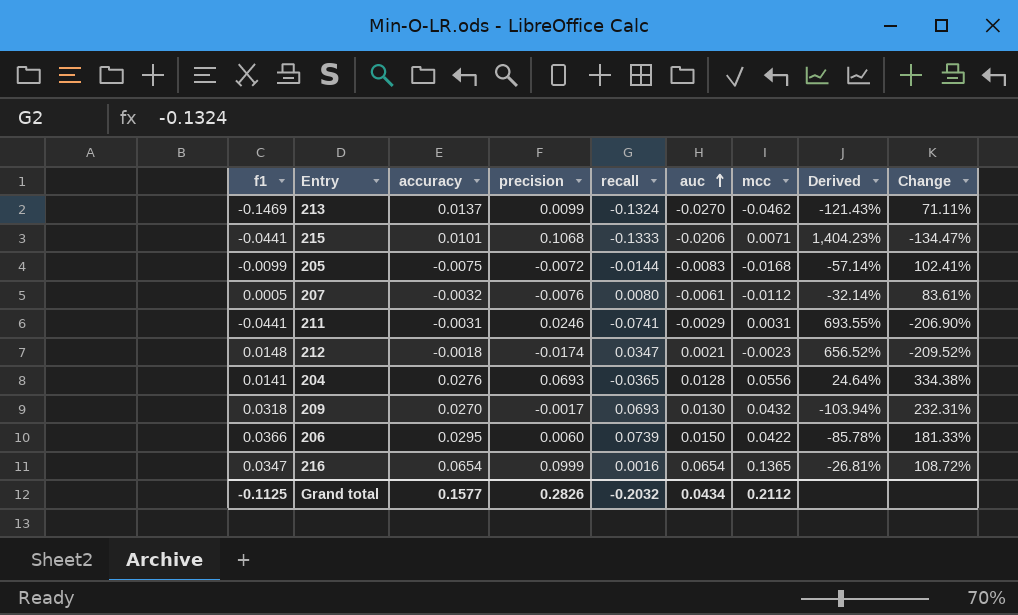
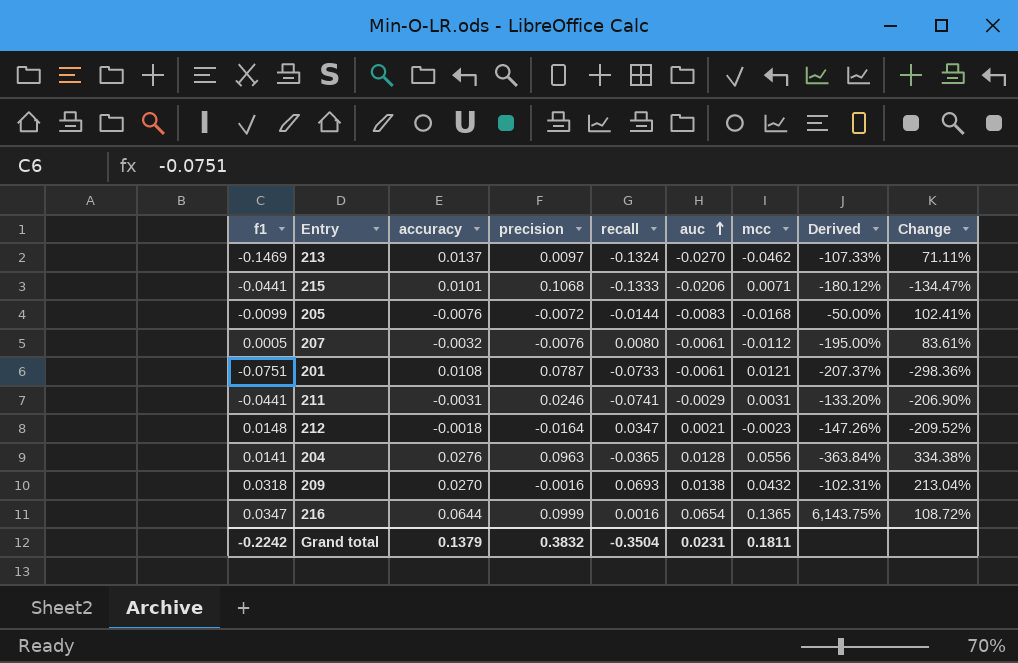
column Derived | formula: ([precision] - [mcc]) / [mcc] -> ([precision] - [recall]) / [recall]
row 206: 0.0366 | 0.0295 | 0.0060 | 0.0739 | 0.0150 | 0.0422 | -85.78% | 181.33% -> none
213 | precision: 0.0099 -> 0.0097
205 | accuracy: -0.0075 -> -0.0076
row 201: none -> -0.0751 | 0.0108 | 0.0787 | -0.0733 | -0.0061 | 0.0121 | -207.37% | -298.36%
212 | precision: -0.0174 -> -0.0164
204 | precision: 0.0693 -> 0.0963
209 | precision: -0.0017 -> -0.0016
209 | auc: 0.0130 -> 0.0138
209 | Change: 232.31% -> 213.04%
216 | accuracy: 0.0654 -> 0.0644
Grand total | f1: -0.1125 -> -0.2242
Grand total | accuracy: 0.1577 -> 0.1379
Grand total | precision: 0.2826 -> 0.3832
Grand total | recall: -0.2032 -> -0.3504
Grand total | auc: 0.0434 -> 0.0231
Grand total | mcc: 0.2112 -> 0.1811

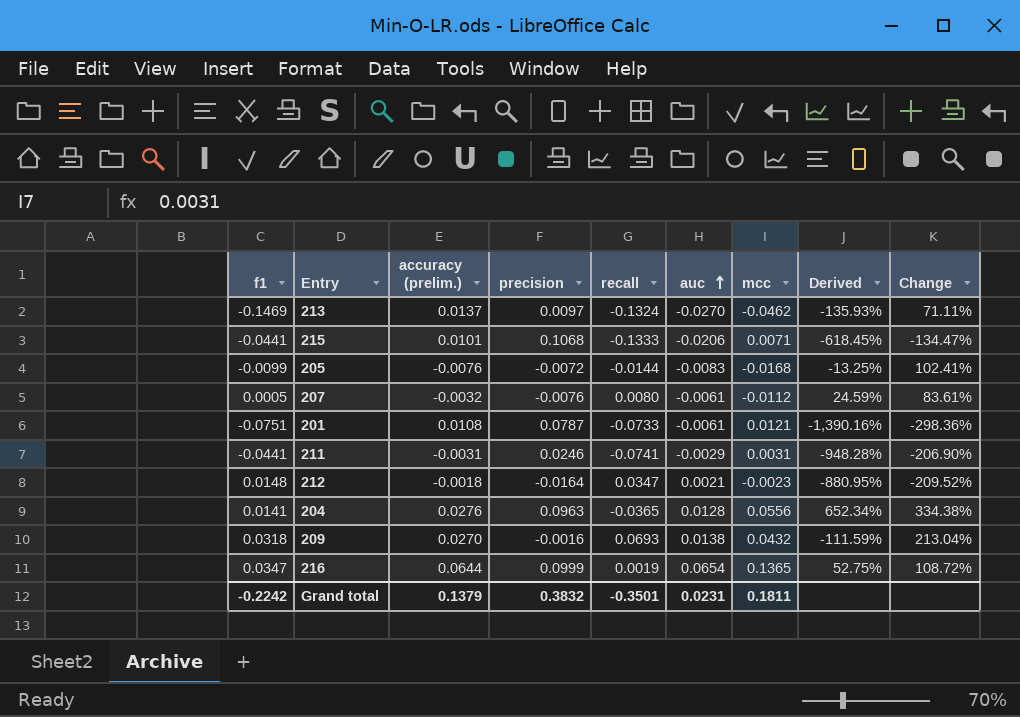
column name: accuracy -> accuracy (prelim.)
column Derived | formula: ([precision] - [recall]) / [recall] -> ([precision] - [auc]) / [auc]
216 | recall: 0.0016 -> 0.0019
Grand total | recall: -0.3504 -> -0.3501

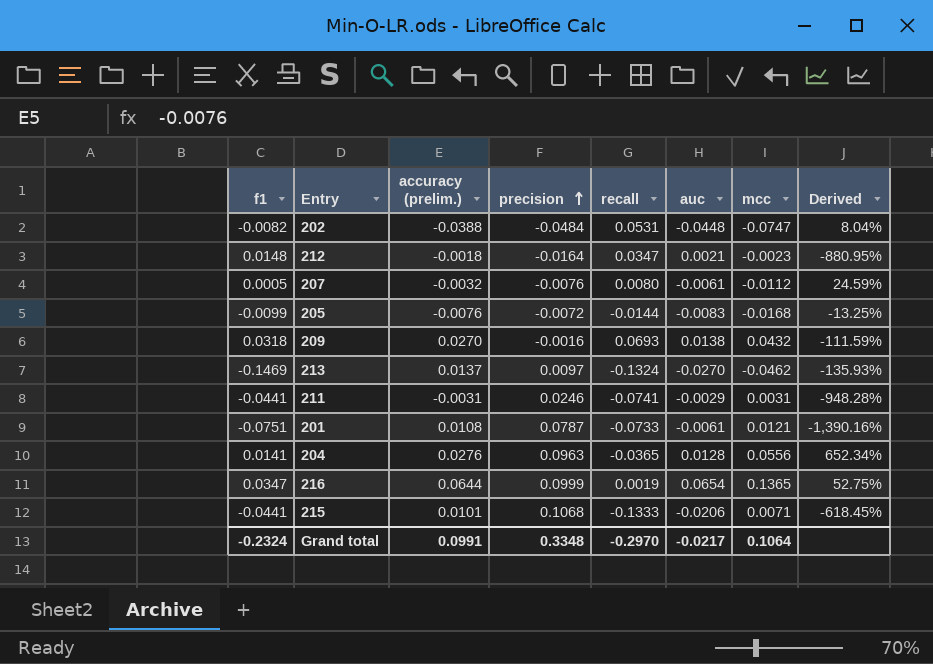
row order: auc ascending -> precision ascending
column Change | formula: ([mcc] - [auc]) / [auc] -> none
row 202: none -> -0.0082 | -0.0388 | -0.0484 | 0.0531 | -0.0448 | -0.0747 | 8.04%
Grand total | f1: -0.2242 -> -0.2324
Grand total | accuracy (prelim.): 0.1379 -> 0.0991
Grand total | precision: 0.3832 -> 0.3348
Grand total | recall: -0.3501 -> -0.2970
Grand total | auc: 0.0231 -> -0.0217
Grand total | mcc: 0.1811 -> 0.1064

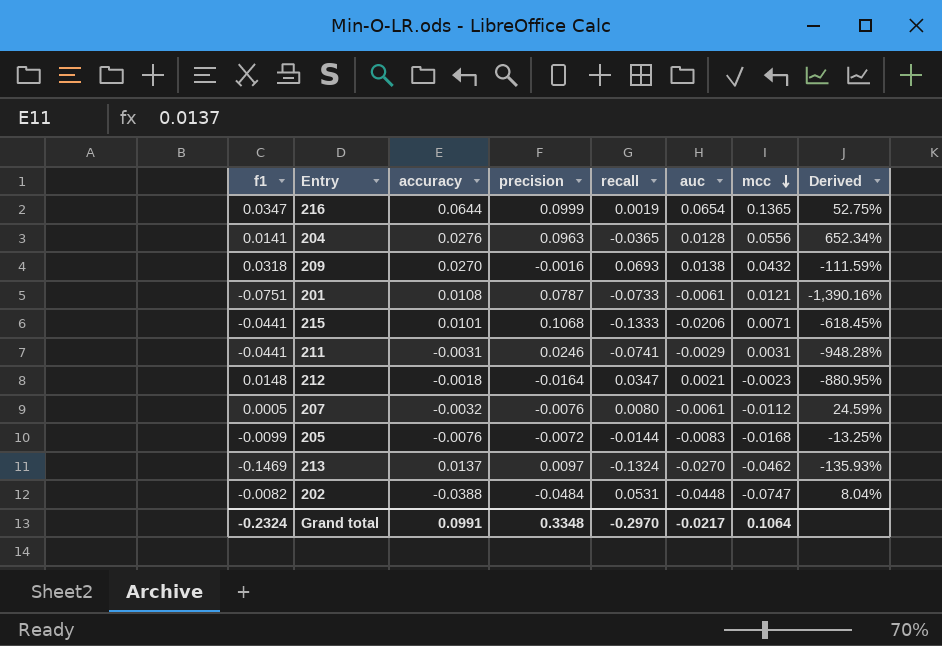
row order: precision ascending -> mcc descending
column name: accuracy (prelim.) -> accuracy

